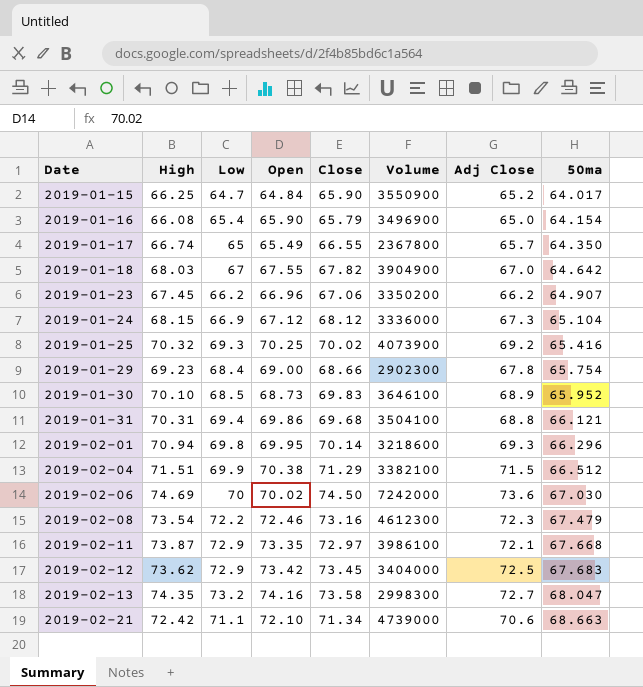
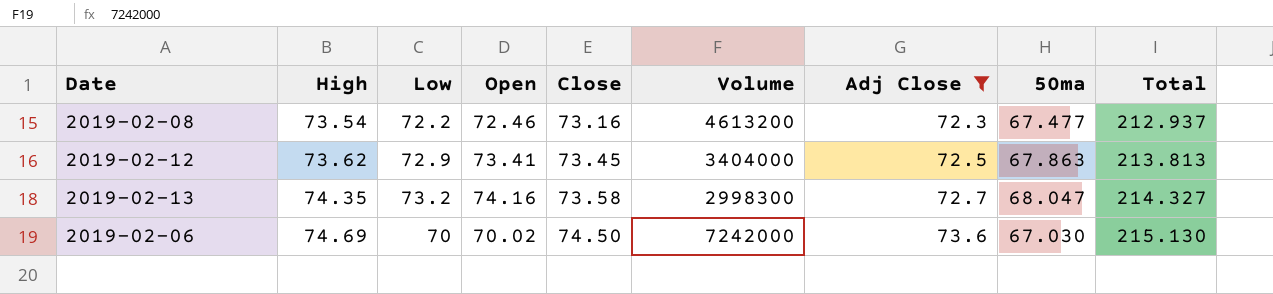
filter: none -> Adj Close >= 72.3
row order: Date ascending -> High ascending
column Total | formula: none -> [Close] + [Adj Close] + [50ma]
2019-02-08 | Volume: 4612300 -> 4613200
2019-02-08 | 50ma: 67.479 -> 67.477
2019-02-12 | Open: 73.42 -> 73.41
2019-02-12 | 50ma: 67.683 -> 67.863

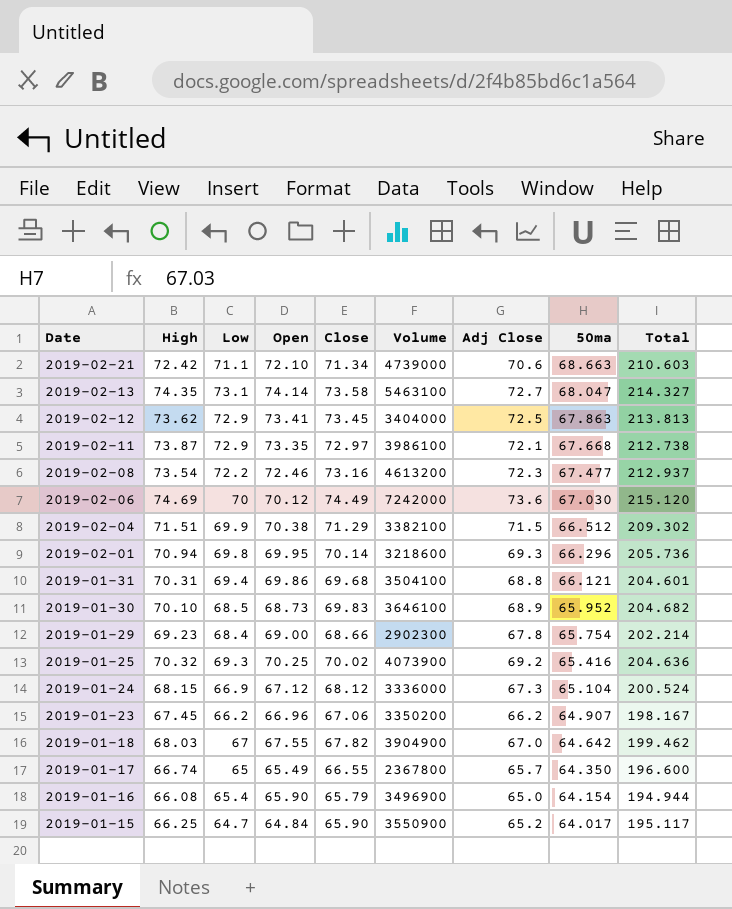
filter: Adj Close >= 72.3 -> none
row order: High ascending -> Date descending
2019-02-13 | Low: 73.2 -> 73.1
2019-02-13 | Open: 74.16 -> 74.14
2019-02-13 | Volume: 2998300 -> 5463100
2019-02-06 | Open: 70.02 -> 70.12
2019-02-06 | Close: 74.50 -> 74.49
2019-02-06 | Total: 215.130 -> 215.120

